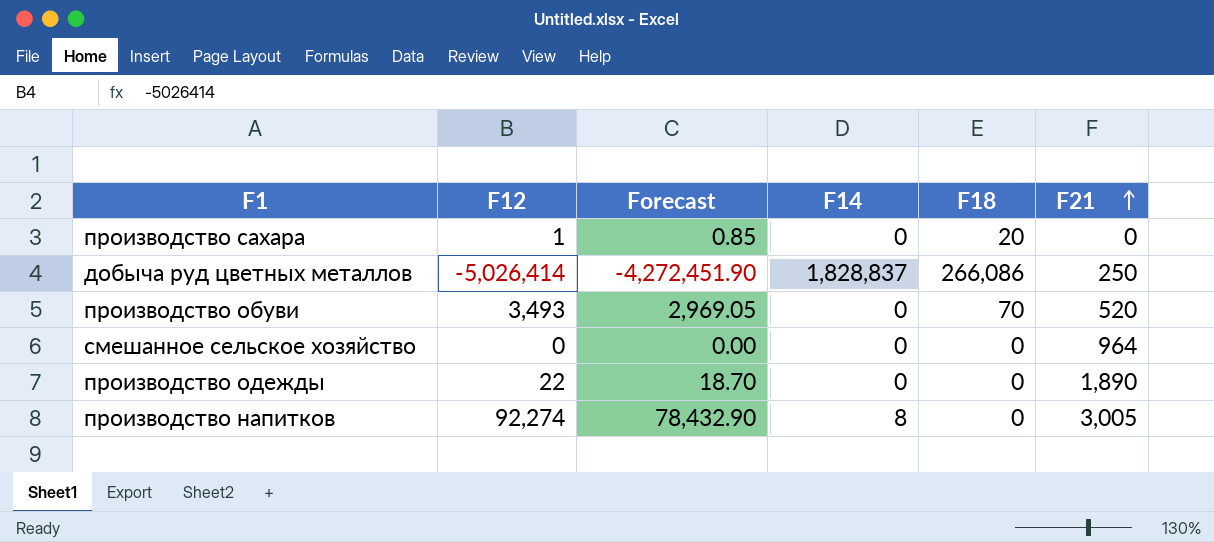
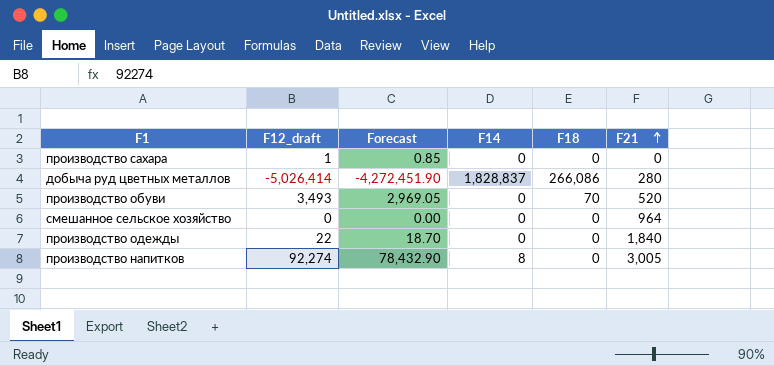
column name: F12 -> F12_draft
производство сахара | F18: 20 -> 0
добыча руд цветных металлов | F21: 250 -> 280
производство одежды | F21: 1,890 -> 1,840

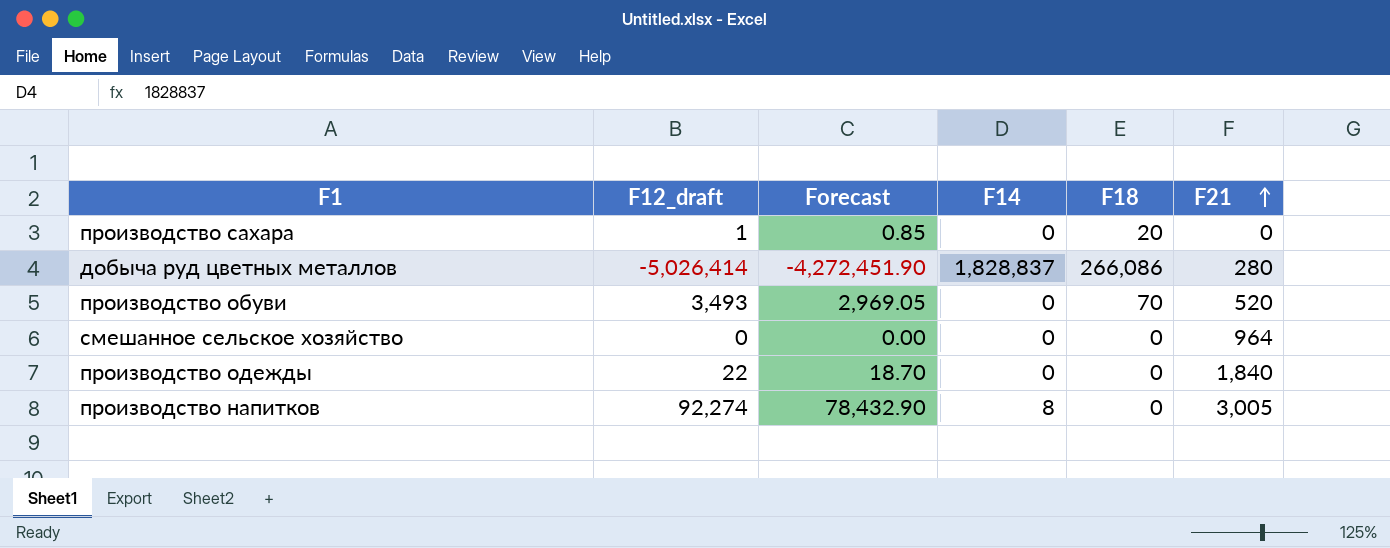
производство сахара | F18: 0 -> 20

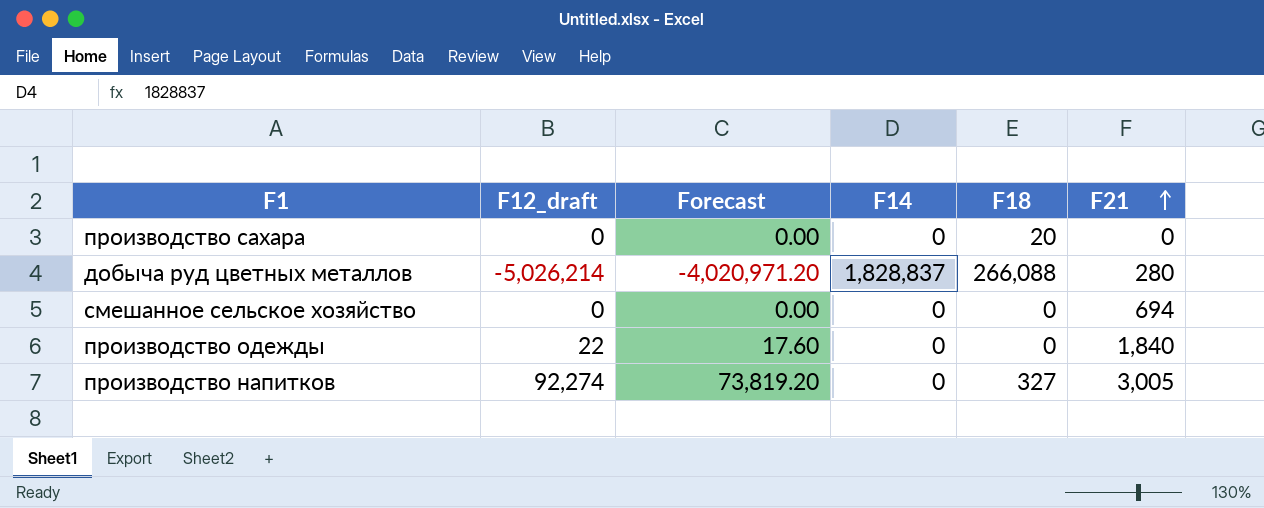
column Forecast | formula: [F12_draft] * 0.85 -> [F12_draft] * 0.8
row производство обуви: 3,493 | 2,969.05 | 0 | 70 | 520 -> none
производство сахара | F12_draft: 1 -> 0
добыча руд цветных металлов | F12_draft: -5,026,414 -> -5,026,214
добыча руд цветных металлов | F18: 266,086 -> 266,088
смешанное сельское хозяйство | F21: 964 -> 694
производство напитков | F14: 8 -> 0
производство напитков | F18: 0 -> 327

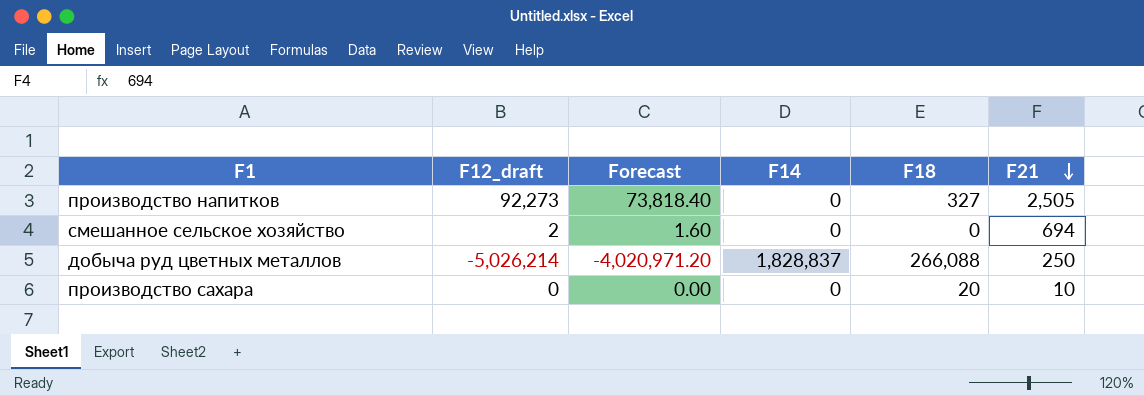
row order: F21 ascending -> F21 descending
row производство одежды: 22 | 17.60 | 0 | 0 | 1,840 -> none
производство напитков | F12_draft: 92,274 -> 92,273
производство напитков | Forecast: 73,819.20 -> 73,818.40
производство напитков | F21: 3,005 -> 2,505
смешанное сельское хозяйство | F12_draft: 0 -> 2
смешанное сельское хозяйство | Forecast: 0.00 -> 1.60
добыча руд цветных металлов | F21: 280 -> 250
производство сахара | F21: 0 -> 10

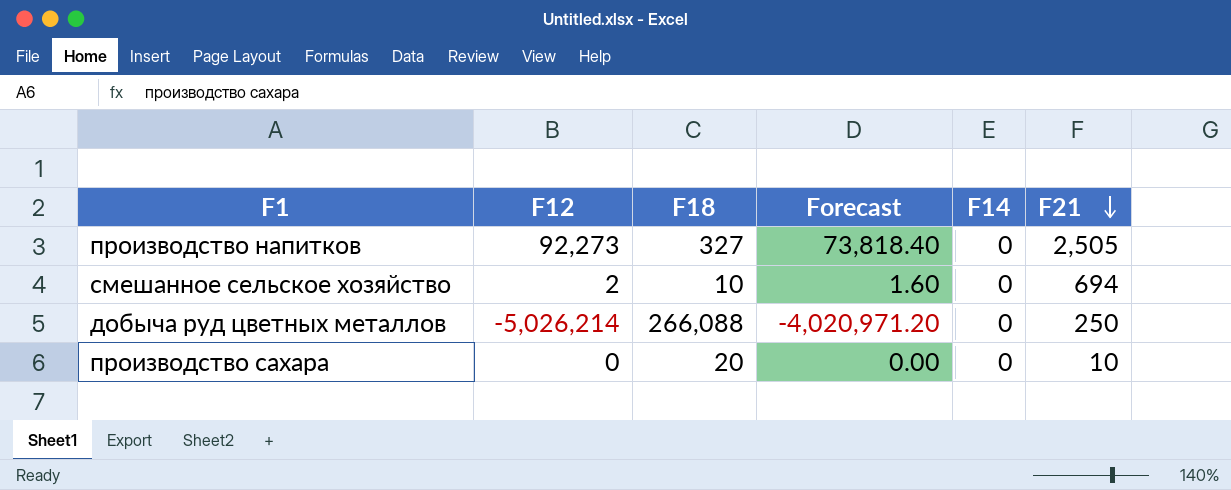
column name: F12_draft -> F12
column F18 | position: 5 -> 3
смешанное сельское хозяйство | F18: 0 -> 10
добыча руд цветных металлов | F14: 1,828,837 -> 0

